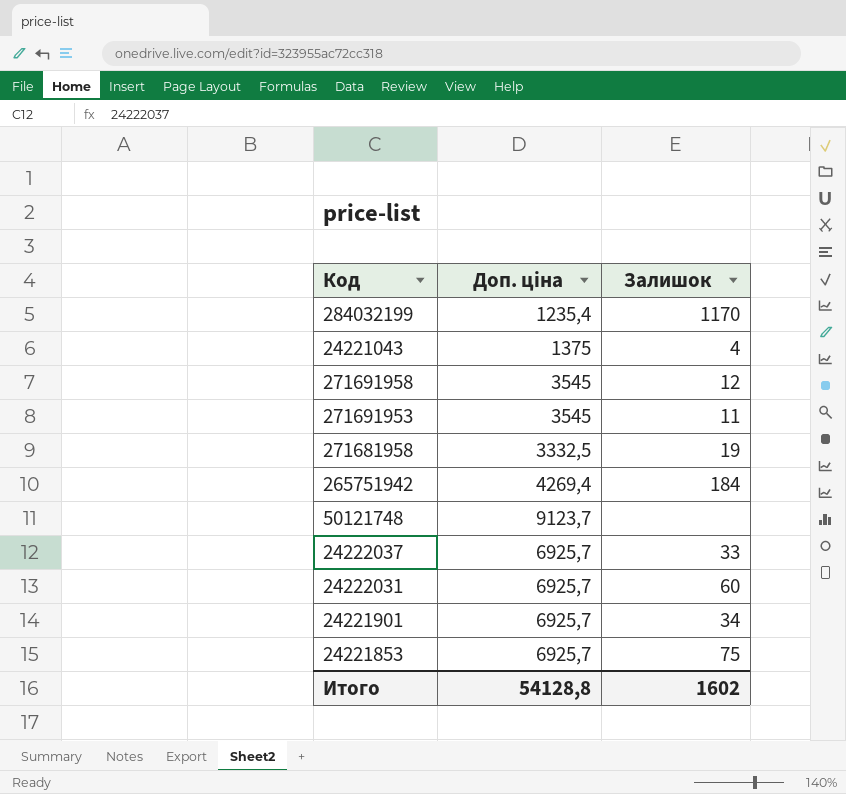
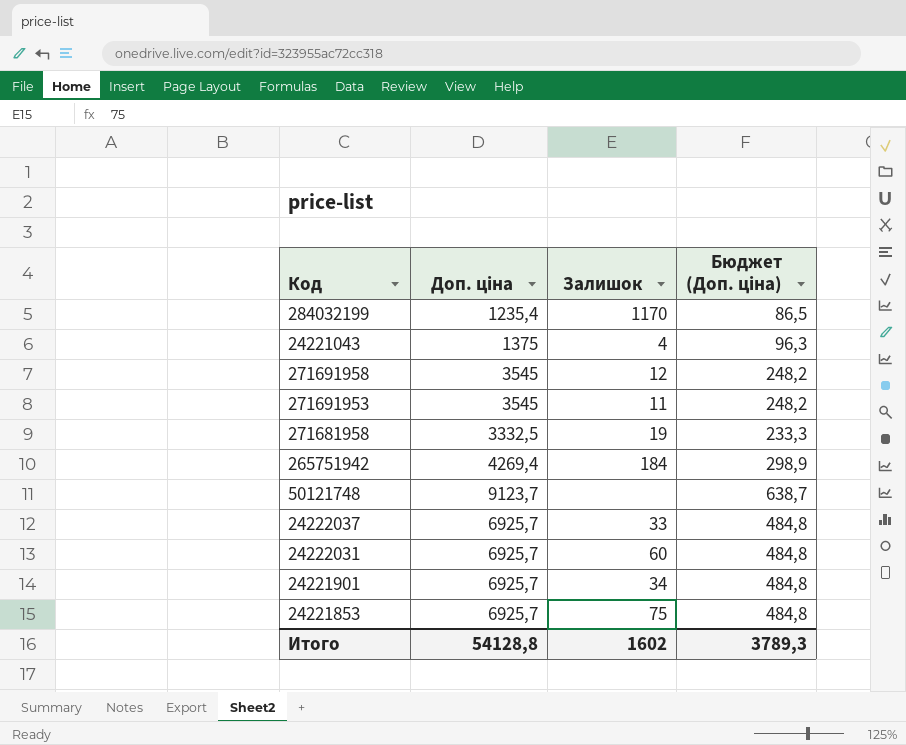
column Бюджет (Доп. ціна) | formula: none -> [Доп. ціна] * 0,07

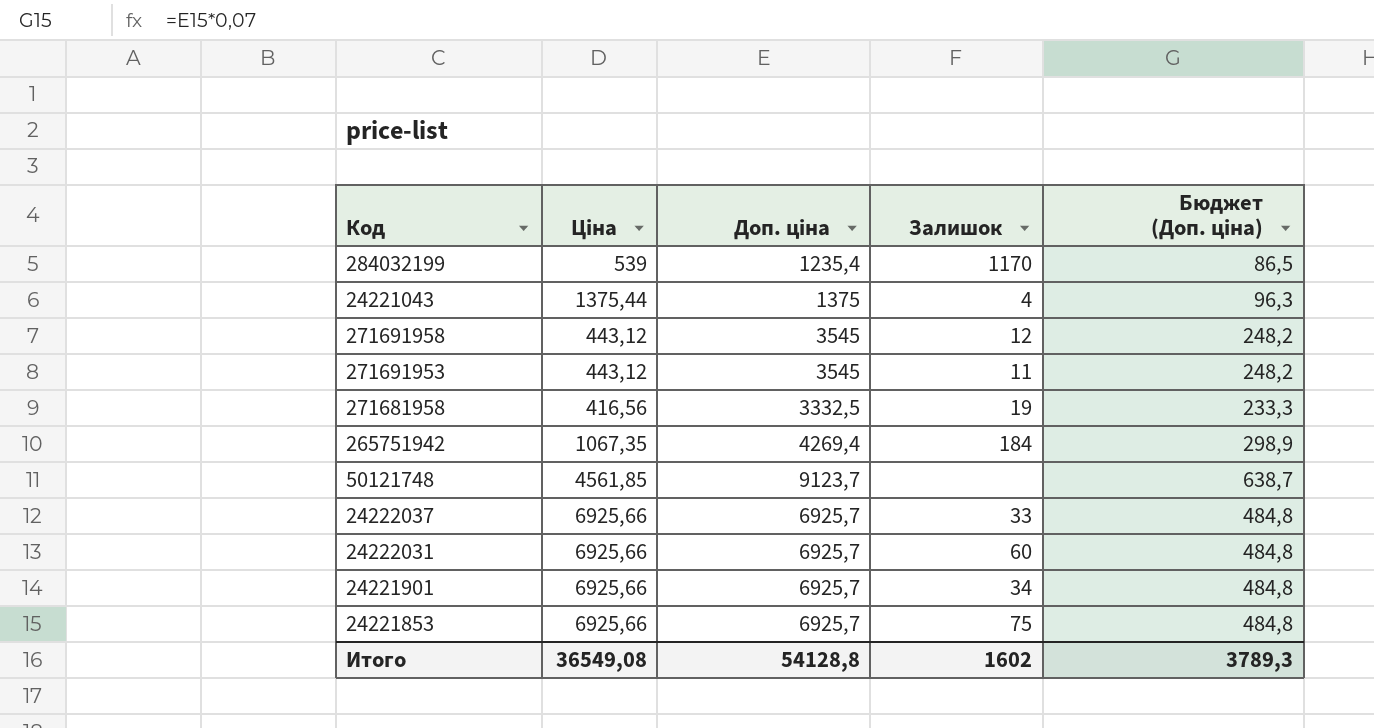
column Ціна | position: none -> 2

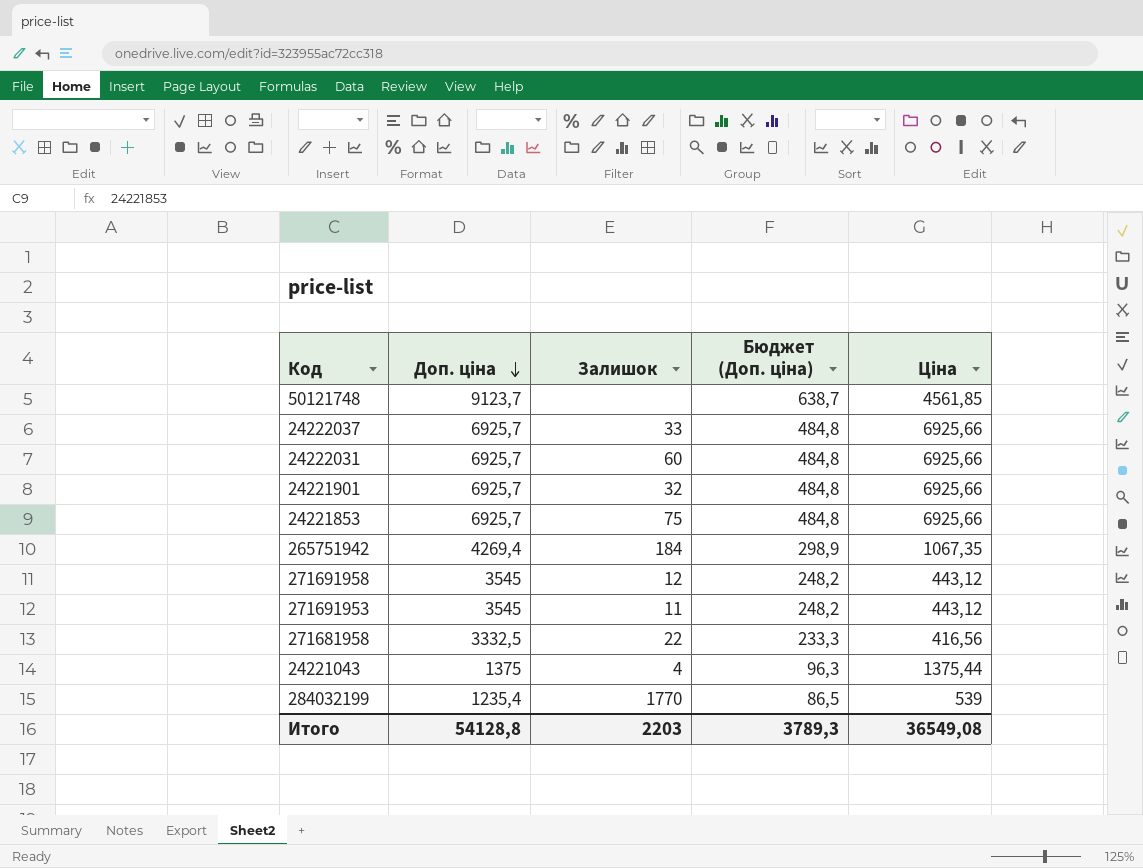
row order: none -> Доп. ціна descending
column Ціна | position: 2 -> 5
24221901 | Залишок: 34 -> 32
271681958 | Залишок: 19 -> 22
284032199 | Залишок: 1170 -> 1770
Итого | Залишок: 1602 -> 2203

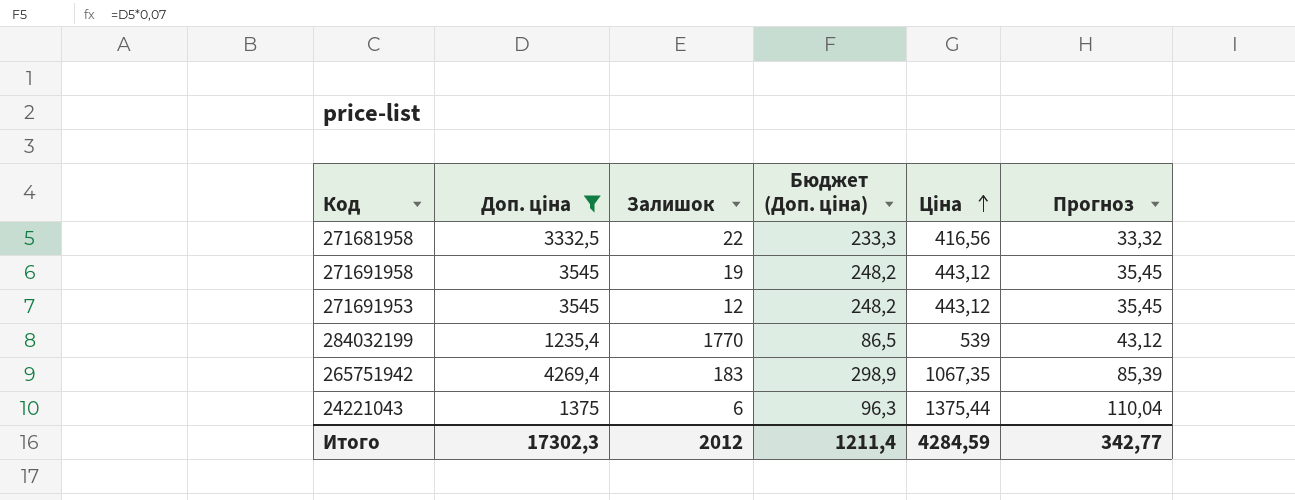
filter: none -> Доп. ціна <= 4269,4
row order: Доп. ціна descending -> Ціна ascending
column Прогноз | formula: none -> [Ціна] * 0,08
271691958 | Залишок: 12 -> 19
271691953 | Залишок: 11 -> 12
265751942 | Залишок: 184 -> 183
24221043 | Залишок: 4 -> 6
Итого | Доп. ціна: 54128,8 -> 17302,3
Итого | Залишок: 2203 -> 2012
Итого | Бюджет (Доп. ціна): 3789,3 -> 1211,4
Итого | Ціна: 36549,08 -> 4284,59

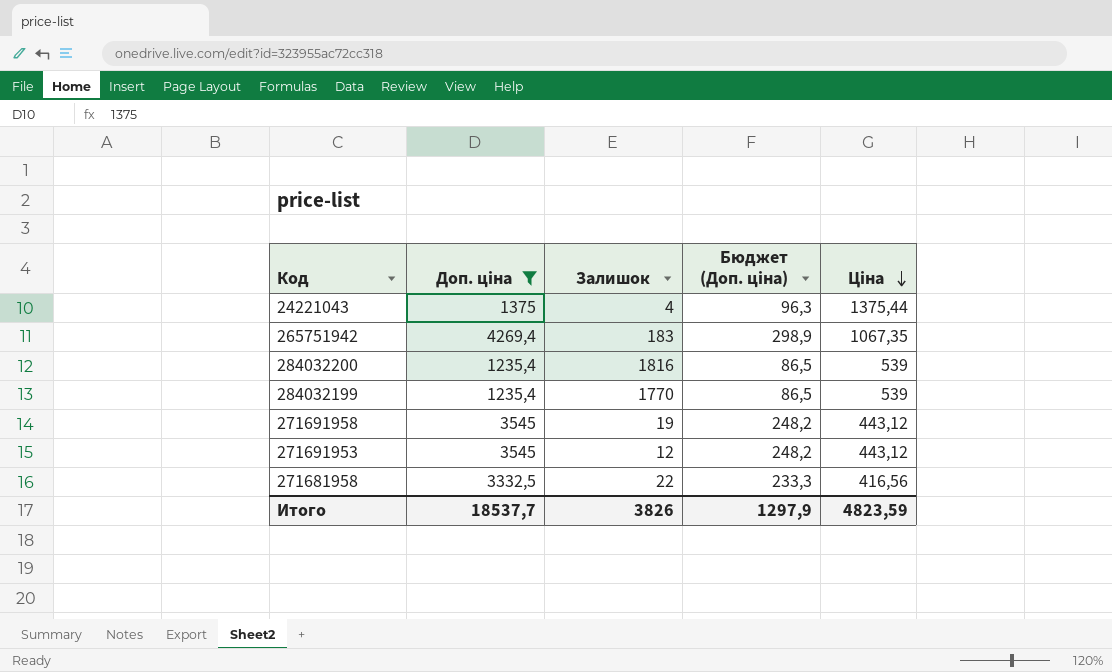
row order: Ціна ascending -> Ціна descending
column Прогноз | formula: [Ціна] * 0,08 -> none
24221043 | Залишок: 6 -> 4
row 284032200: none -> 1235,4 | 1816 | 86,5 | 539
Итого | Доп. ціна: 17302,3 -> 18537,7
Итого | Залишок: 2012 -> 3826
Итого | Бюджет (Доп. ціна): 1211,4 -> 1297,9
Итого | Ціна: 4284,59 -> 4823,59

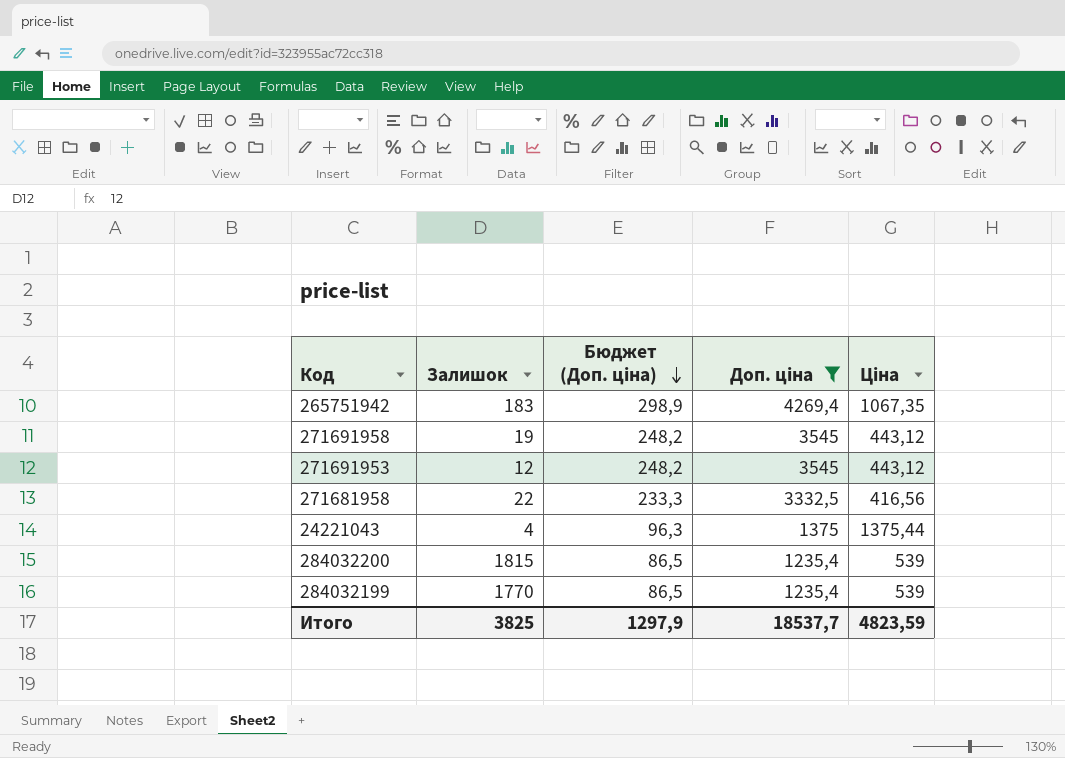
row order: Ціна descending -> Бюджет (Доп. ціна) descending
column Доп. ціна | position: 2 -> 4
284032200 | Залишок: 1816 -> 1815
Итого | Залишок: 3826 -> 3825

